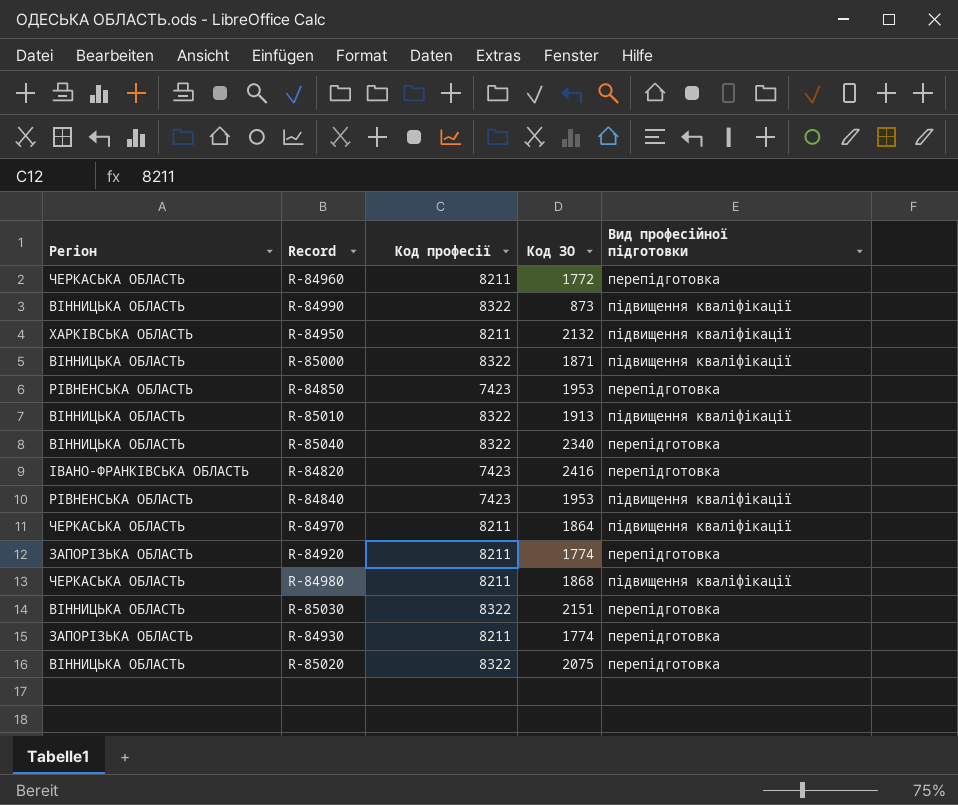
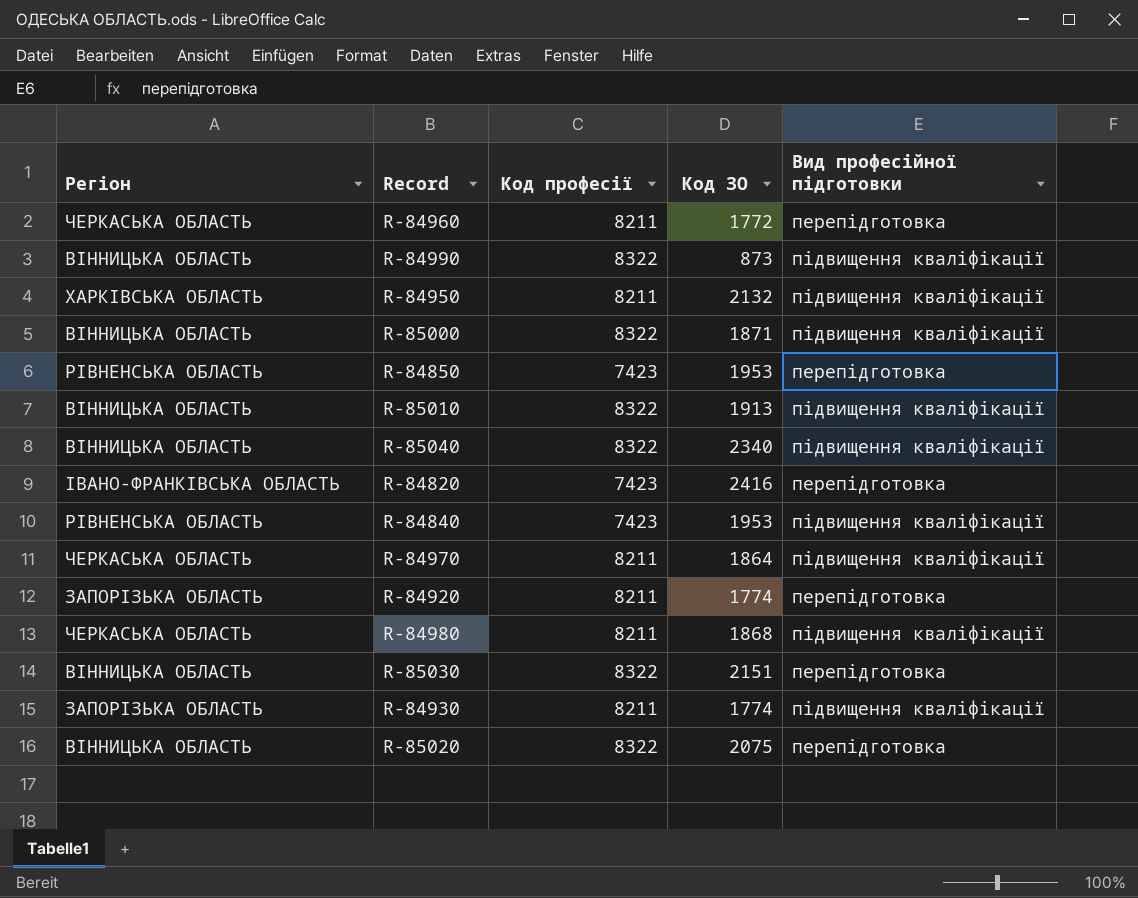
R-85040 | Вид професійної підготовки: перепідготовка -> підвищення кваліфікації
R-84930 | Вид професійної підготовки: перепідготовка -> підвищення кваліфікації

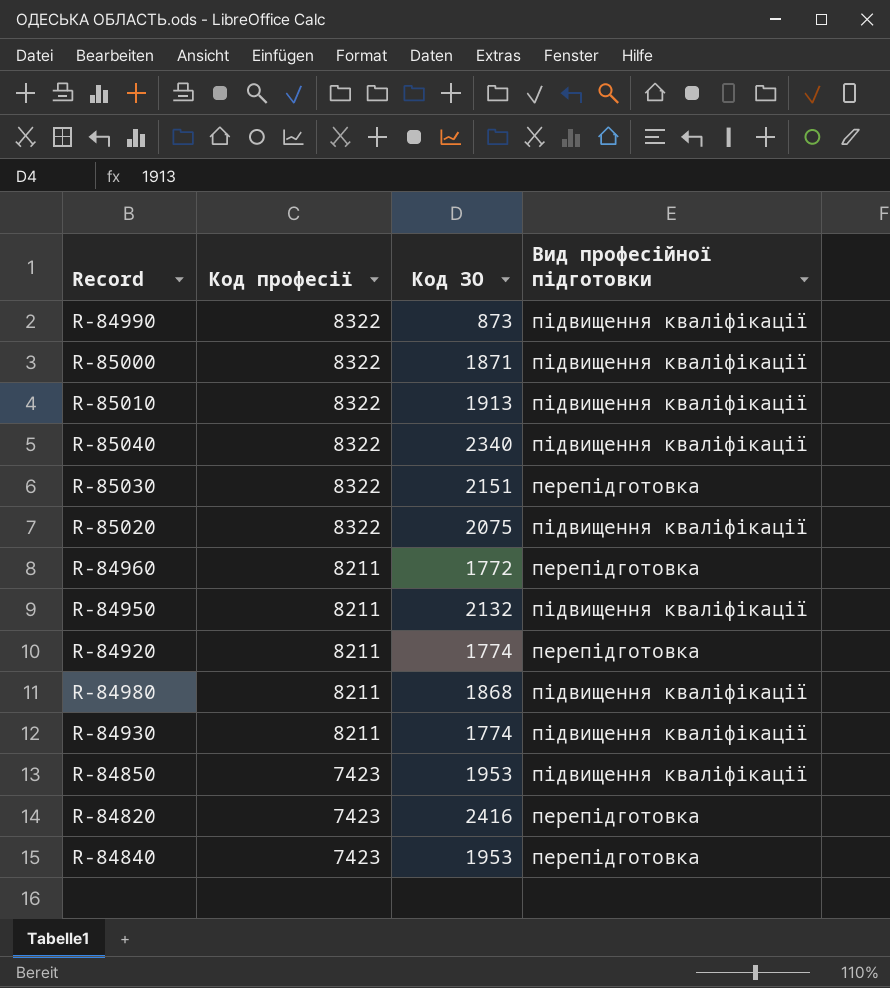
row order: none -> Код професії descending
column Регіон | position: 1 -> none
row R-84970: ЧЕРКАСЬКА ОБЛАСТЬ | 8211 | 1864 | підвищення кваліфікації -> none
R-85020 | Вид професійної підготовки: перепідготовка -> підвищення кваліфікації
R-84850 | Вид професійної підготовки: перепідготовка -> підвищення кваліфікації
R-84840 | Вид професійної підготовки: підвищення кваліфікації -> перепідготовка

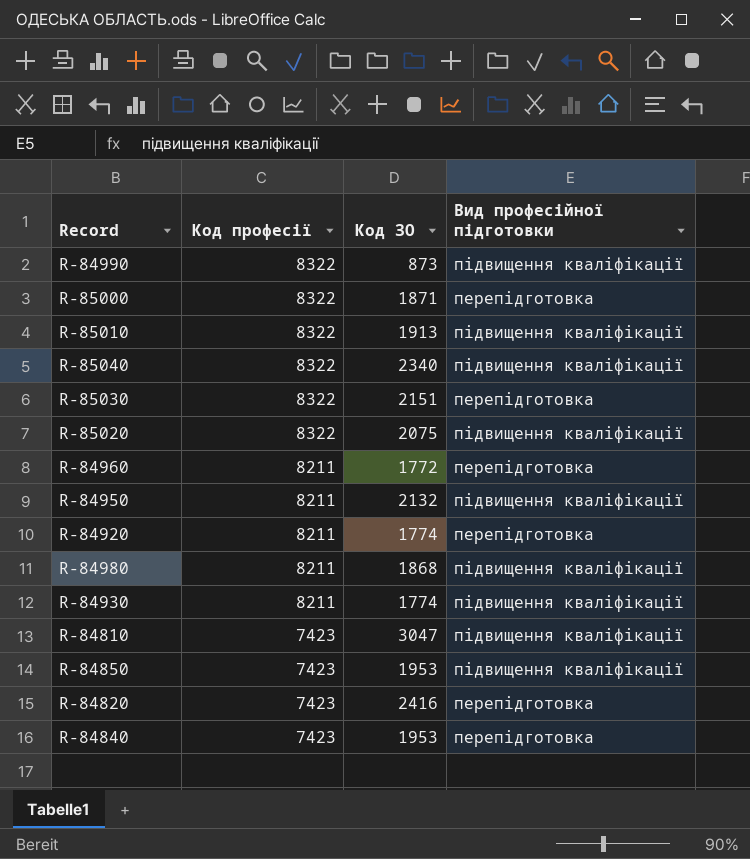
R-85000 | Вид професійної підготовки: підвищення кваліфікації -> перепідготовка
row R-84810: none -> 7423 | 3047 | підвищення кваліфікації

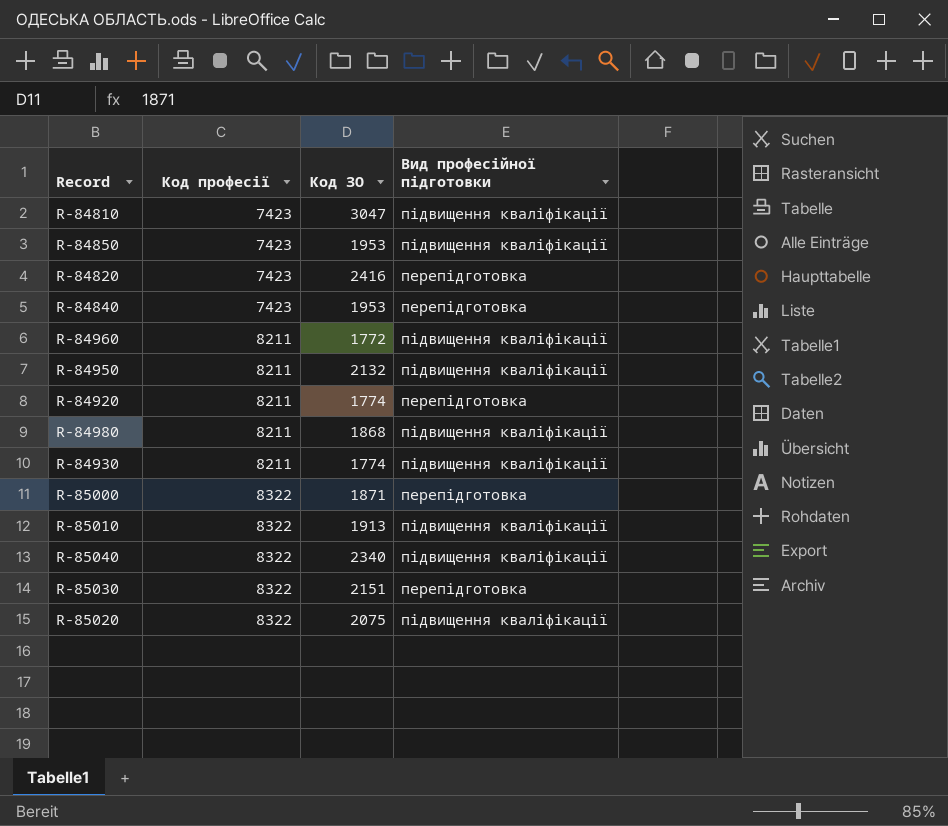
row order: Код професії descending -> Код професії ascending
row R-84990: 8322 | 873 | підвищення кваліфікації -> none
R-84960 | Вид професійної підготовки: перепідготовка -> підвищення кваліфікації

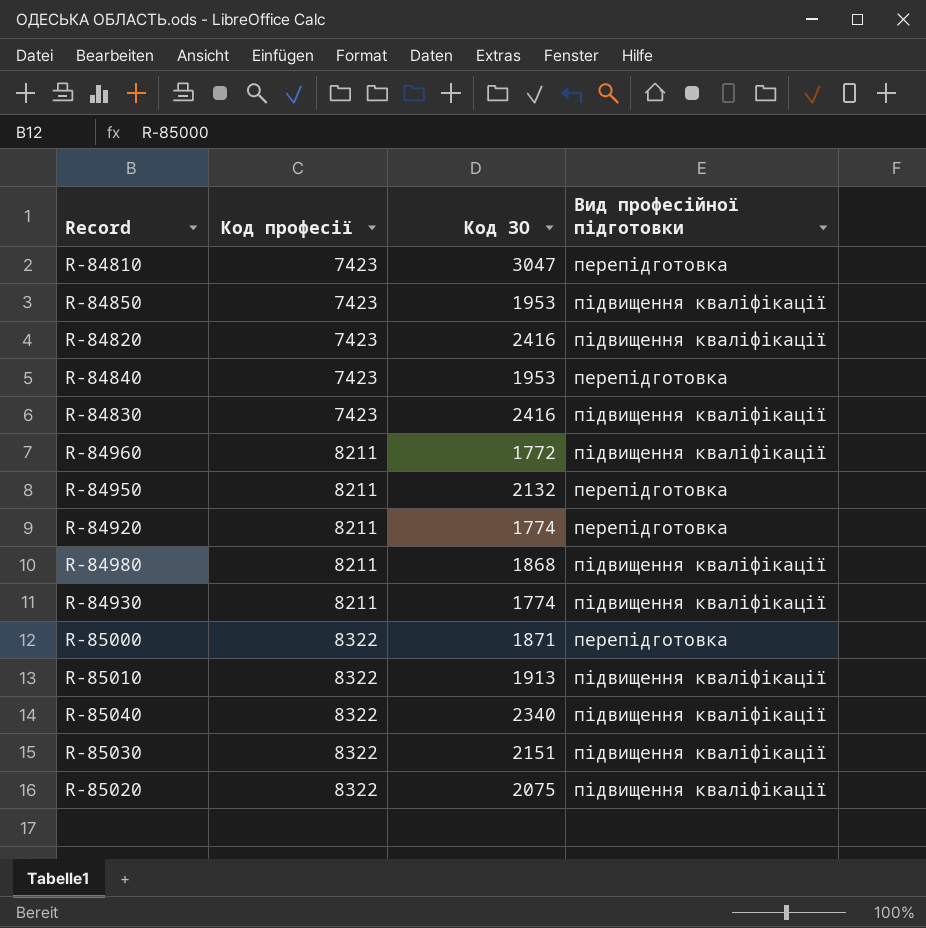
R-84810 | Вид професійної підготовки: підвищення кваліфікації -> перепідготовка
R-84820 | Вид професійної підготовки: перепідготовка -> підвищення кваліфікації
row R-84830: none -> 7423 | 2416 | підвищення кваліфікації
R-84950 | Вид професійної підготовки: підвищення кваліфікації -> перепідготовка
R-85030 | Вид професійної підготовки: перепідготовка -> підвищення кваліфікації

